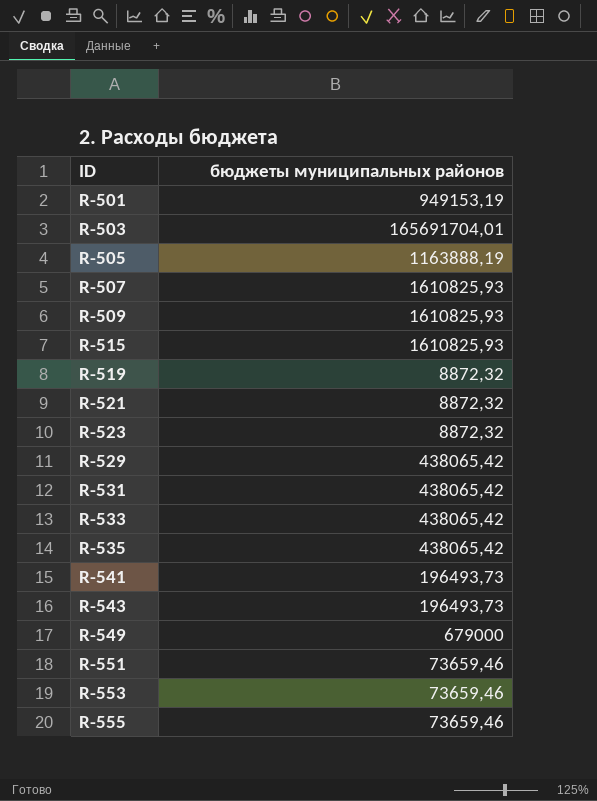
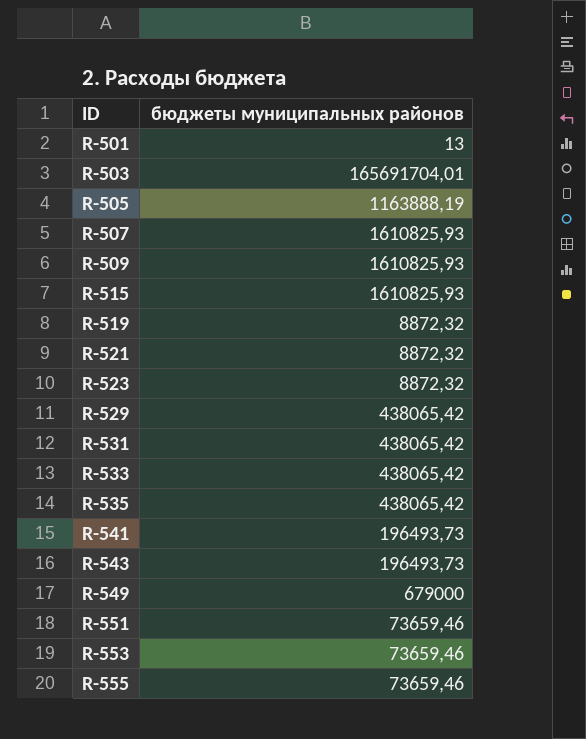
R-501 | бюджеты муниципальных районов: 949153,19 -> 13

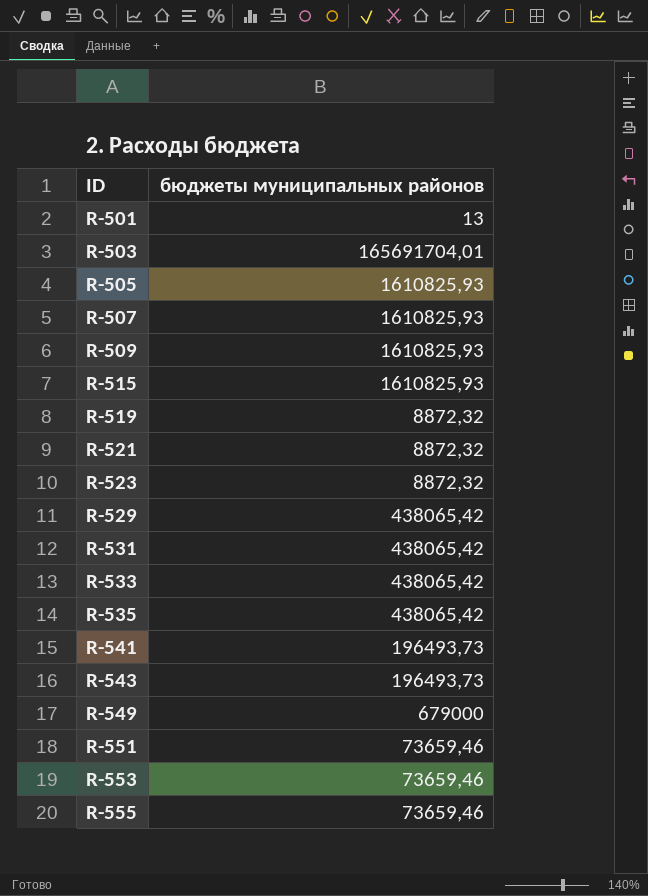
R-505 | бюджеты муниципальных районов: 1163888,19 -> 1610825,93

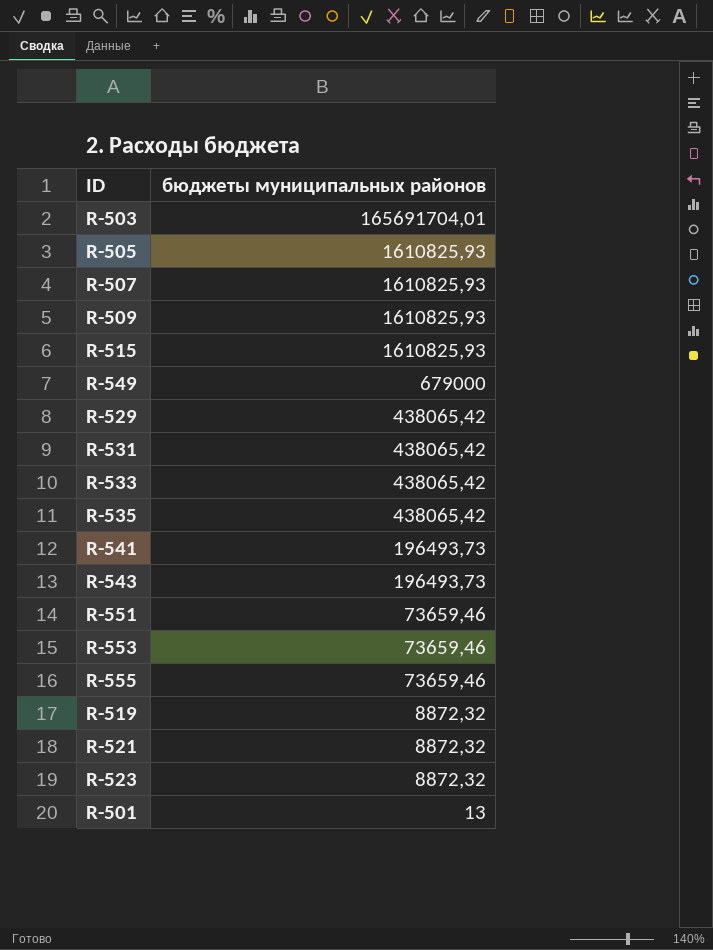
row order: ID ascending -> бюджеты муниципальных районов descending

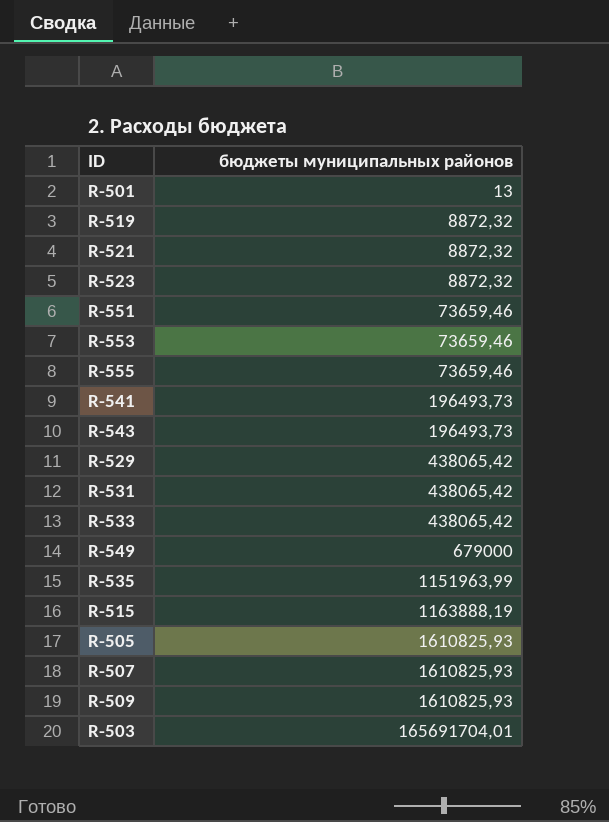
row order: бюджеты муниципальных районов descending -> бюджеты муниципальных районов ascending
R-535 | бюджеты муниципальных районов: 438065,42 -> 1151963,99
R-515 | бюджеты муниципальных районов: 1610825,93 -> 1163888,19

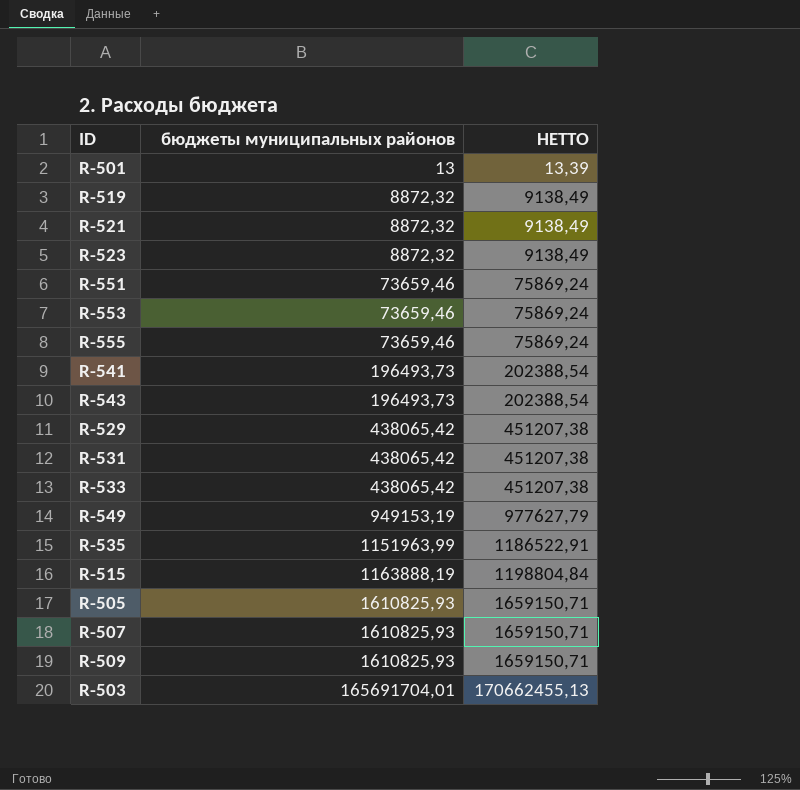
column НЕТТО | formula: none -> [бюджеты муниципальных районов] * 1,03
R-549 | бюджеты муниципальных районов: 679000 -> 949153,19

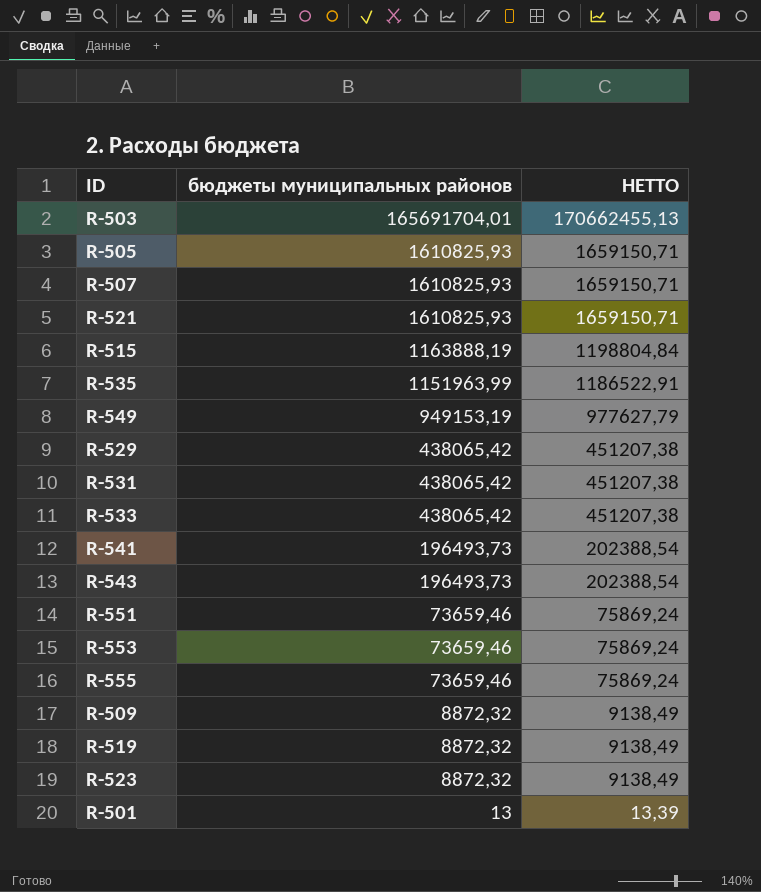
row order: бюджеты муниципальных районов ascending -> бюджеты муниципальных районов descending
R-521 | бюджеты муниципальных районов: 8872,32 -> 1610825,93
R-521 | НЕТТО: 9138,49 -> 1659150,71
R-509 | бюджеты муниципальных районов: 1610825,93 -> 8872,32
R-509 | НЕТТО: 1659150,71 -> 9138,49

